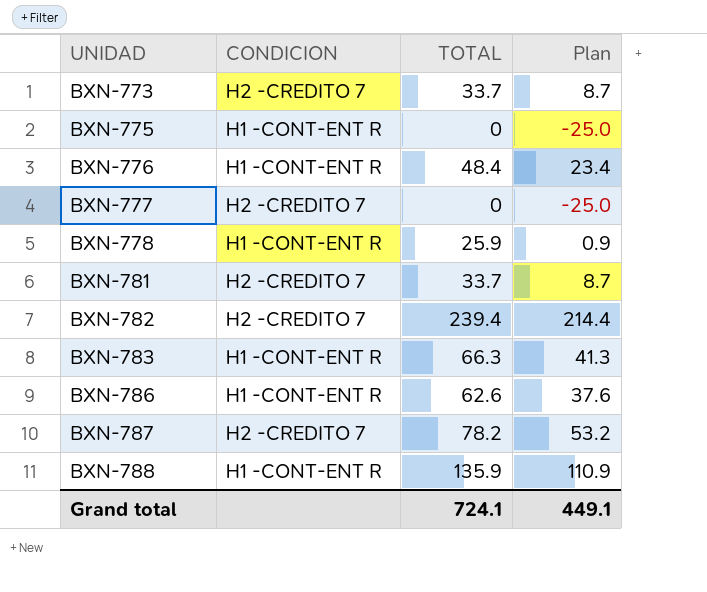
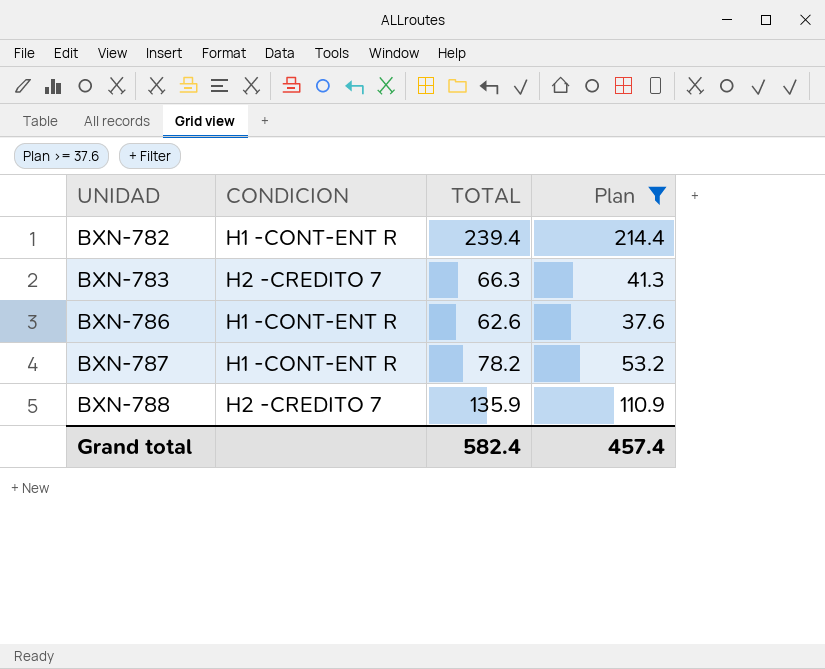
filter: none -> Plan >= 37.6
BXN-782 | CONDICION: H2 -CREDITO 7 -> H1 -CONT-ENT R
BXN-783 | CONDICION: H1 -CONT-ENT R -> H2 -CREDITO 7
BXN-787 | CONDICION: H2 -CREDITO 7 -> H1 -CONT-ENT R
BXN-788 | CONDICION: H1 -CONT-ENT R -> H2 -CREDITO 7
Grand total | TOTAL: 724.1 -> 582.4
Grand total | Plan: 449.1 -> 457.4

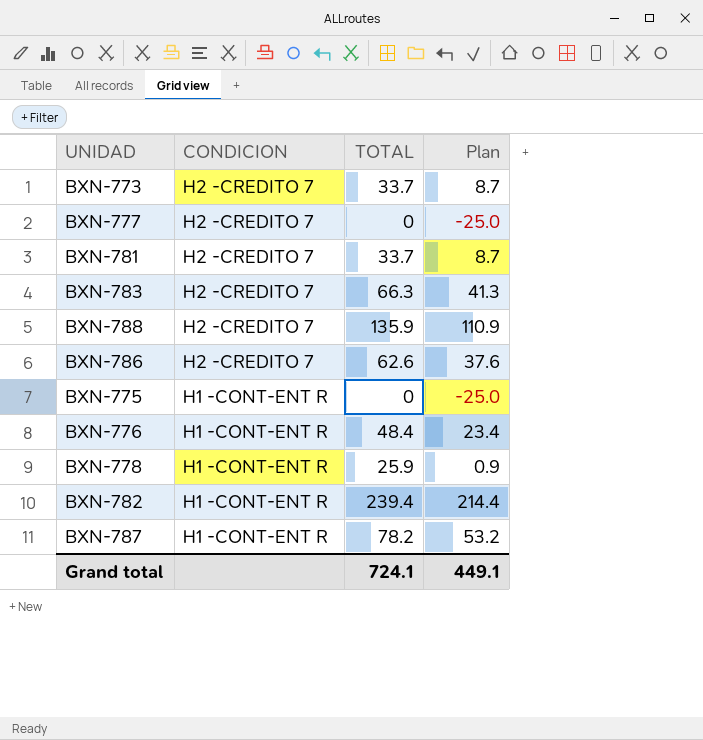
filter: Plan >= 37.6 -> none
row order: UNIDAD ascending -> CONDICION descending
BXN-786 | CONDICION: H1 -CONT-ENT R -> H2 -CREDITO 7
Grand total | TOTAL: 582.4 -> 724.1
Grand total | Plan: 457.4 -> 449.1

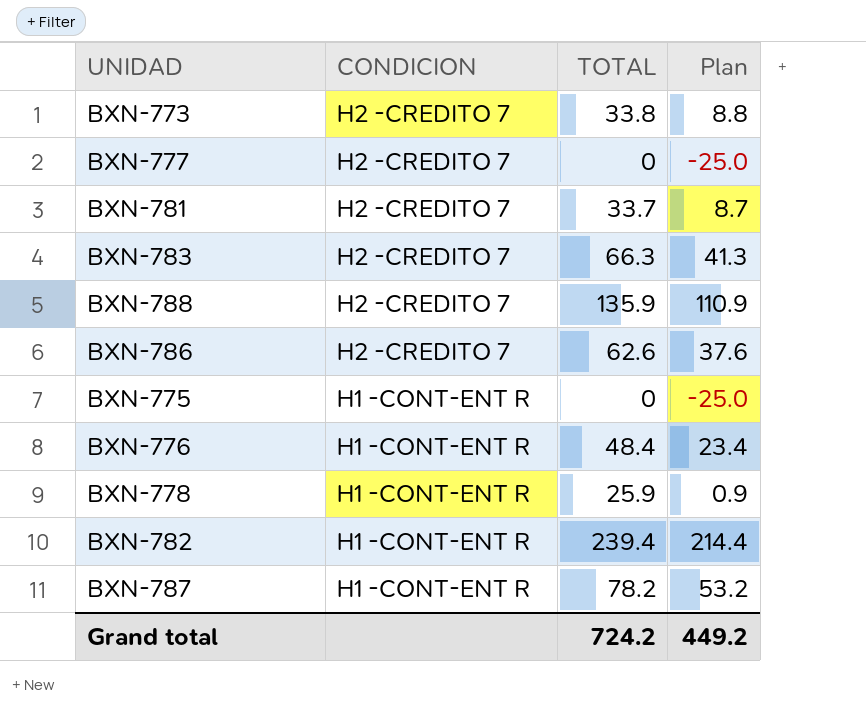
BXN-773 | TOTAL: 33.7 -> 33.8
BXN-773 | Plan: 8.7 -> 8.8
Grand total | TOTAL: 724.1 -> 724.2
Grand total | Plan: 449.1 -> 449.2

